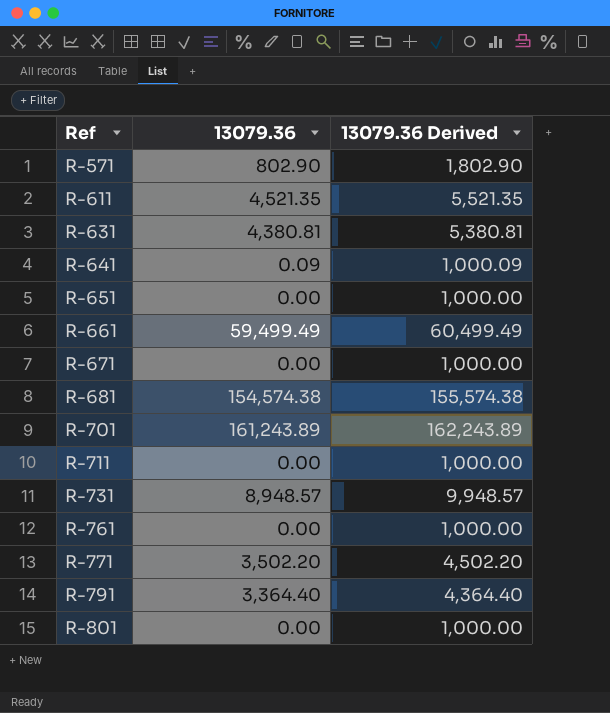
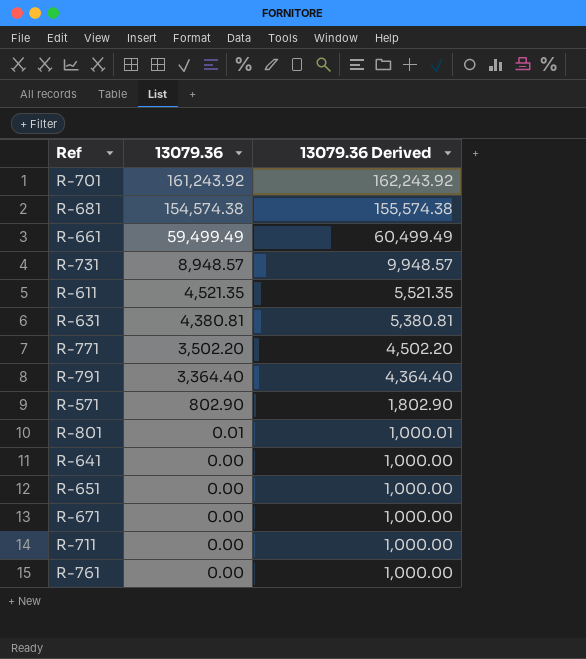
row order: Ref ascending -> 13079.36 descending
R-701 | 13079.36: 161,243.89 -> 161,243.92
R-701 | 13079.36 Derived: 162,243.89 -> 162,243.92
R-801 | 13079.36: 0.00 -> 0.01
R-801 | 13079.36 Derived: 1,000.00 -> 1,000.01
R-641 | 13079.36: 0.09 -> 0.00
R-641 | 13079.36 Derived: 1,000.09 -> 1,000.00

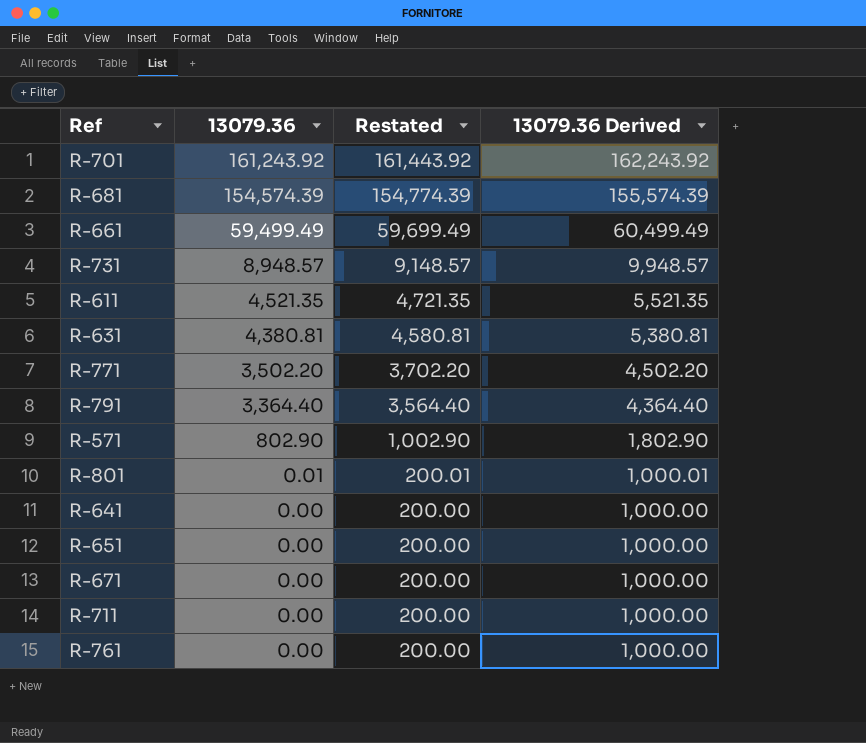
column Restated | formula: none -> [13079.36] + 200
R-681 | 13079.36: 154,574.38 -> 154,574.39
R-681 | 13079.36 Derived: 155,574.38 -> 155,574.39

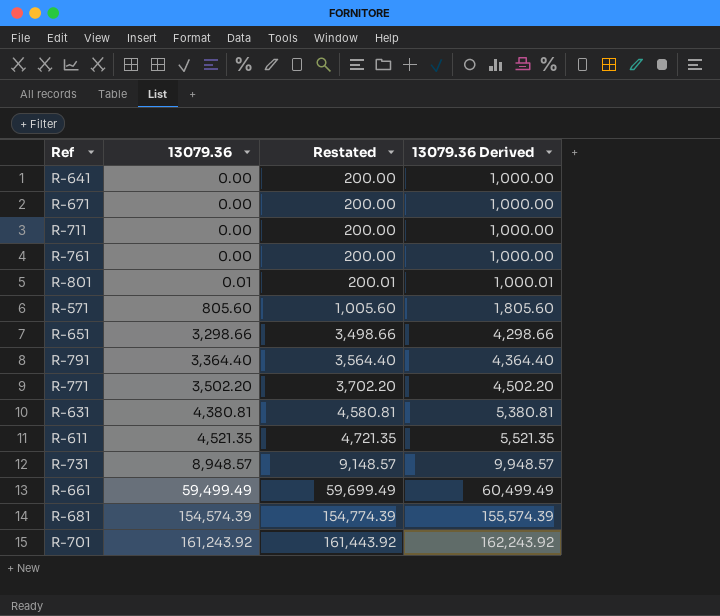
row order: 13079.36 descending -> 13079.36 ascending
R-571 | 13079.36: 802.90 -> 805.60
R-571 | Restated: 1,002.90 -> 1,005.60
R-571 | 13079.36 Derived: 1,802.90 -> 1,805.60
R-651 | 13079.36: 0.00 -> 3,298.66
R-651 | Restated: 200.00 -> 3,498.66
R-651 | 13079.36 Derived: 1,000.00 -> 4,298.66

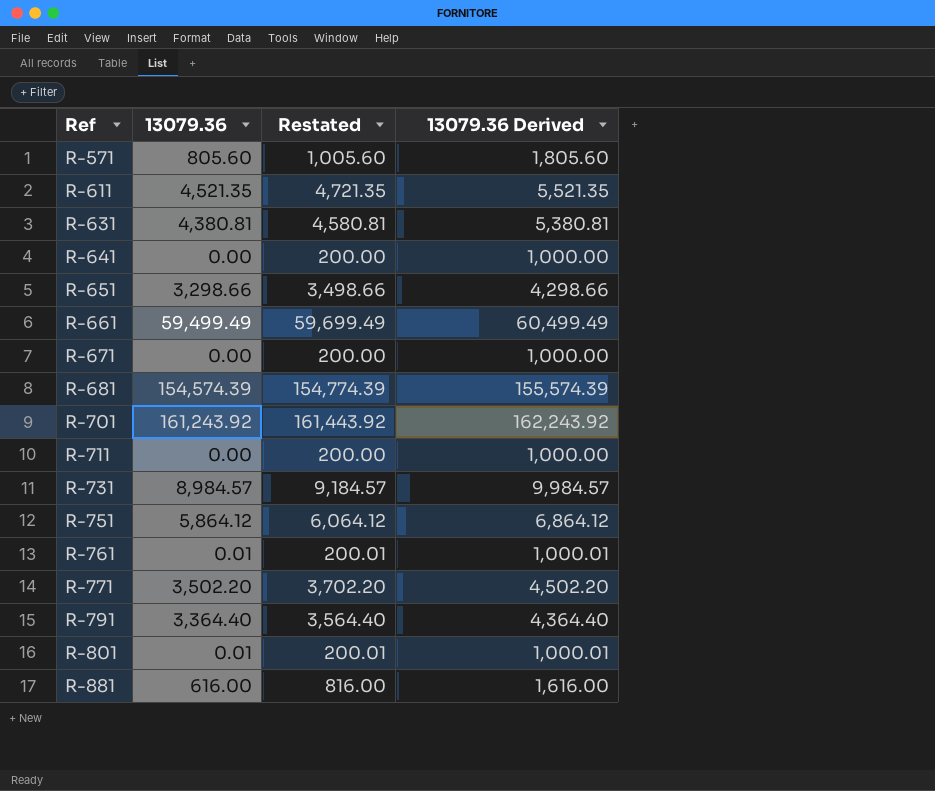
row order: 13079.36 ascending -> Ref ascending
R-731 | 13079.36: 8,948.57 -> 8,984.57
R-731 | Restated: 9,148.57 -> 9,184.57
R-731 | 13079.36 Derived: 9,948.57 -> 9,984.57
row R-751: none -> 5,864.12 | 6,064.12 | 6,864.12
R-761 | 13079.36: 0.00 -> 0.01
R-761 | Restated: 200.00 -> 200.01
R-761 | 13079.36 Derived: 1,000.00 -> 1,000.01
row R-881: none -> 616.00 | 816.00 | 1,616.00

